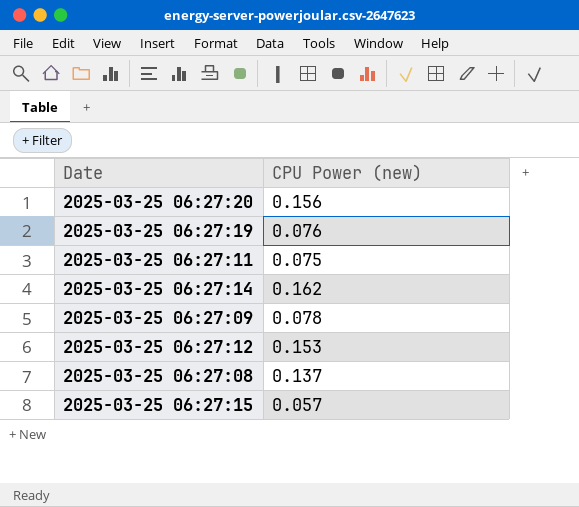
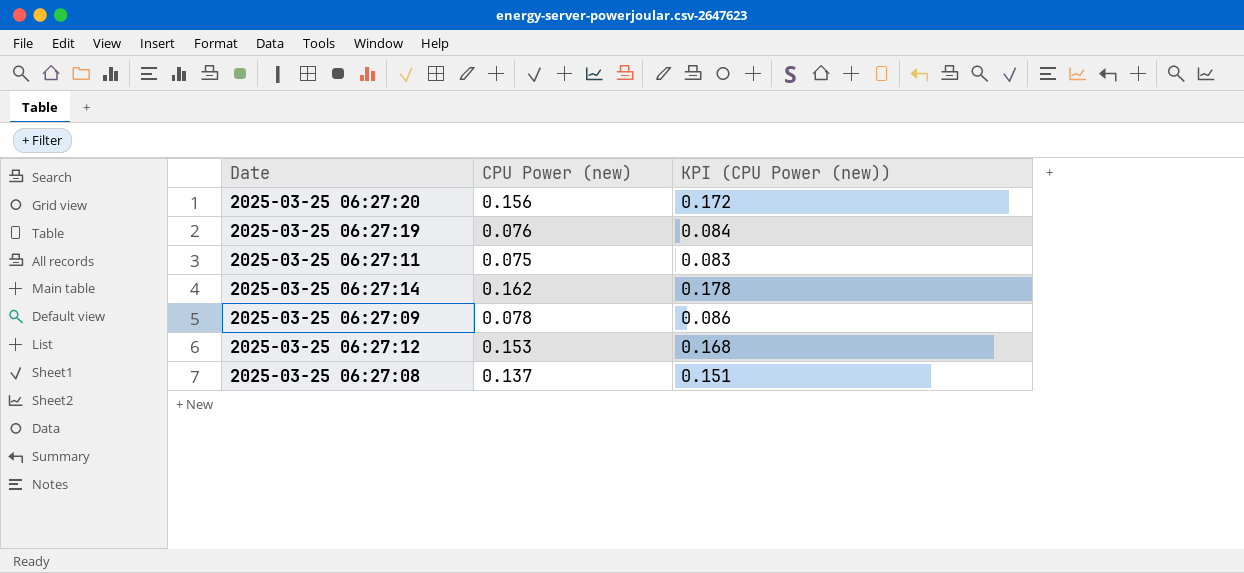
column KPI (CPU Power (new)) | formula: none -> [CPU Power (new)] * 1.1
row 2025-03-25 06:27:15: 0.057 -> none

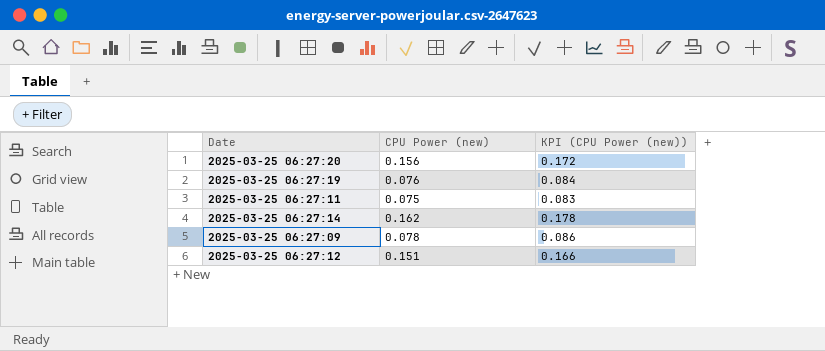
row 2025-03-25 06:27:08: 0.137 | 0.151 -> none
2025-03-25 06:27:12 | CPU Power (new): 0.153 -> 0.151
2025-03-25 06:27:12 | KPI (CPU Power (new)): 0.168 -> 0.166

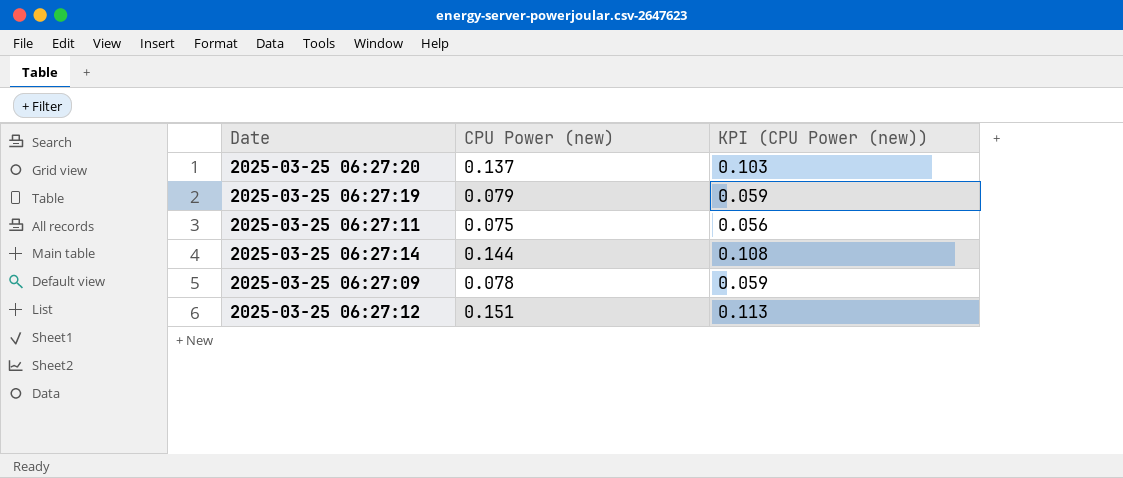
column KPI (CPU Power (new)) | formula: [CPU Power (new)] * 1.1 -> [CPU Power (new)] * 0.75
2025-03-25 06:27:20 | CPU Power (new): 0.156 -> 0.137
2025-03-25 06:27:19 | CPU Power (new): 0.076 -> 0.079
2025-03-25 06:27:14 | CPU Power (new): 0.162 -> 0.144

